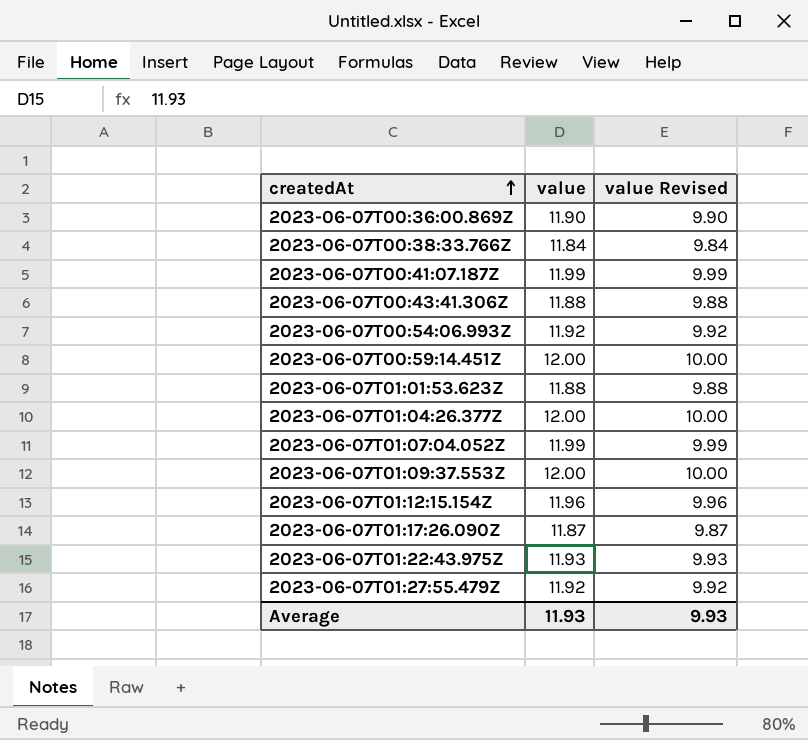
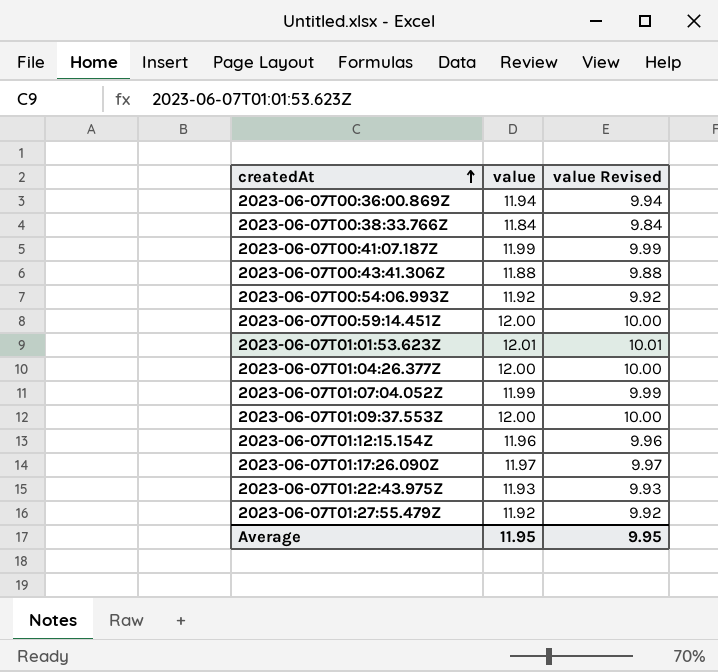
2023-06-07T00:36:00.869Z | value: 11.90 -> 11.94
2023-06-07T00:36:00.869Z | value Revised: 9.90 -> 9.94
2023-06-07T01:01:53.623Z | value: 11.88 -> 12.01
2023-06-07T01:01:53.623Z | value Revised: 9.88 -> 10.01
2023-06-07T01:17:26.090Z | value: 11.87 -> 11.97
2023-06-07T01:17:26.090Z | value Revised: 9.87 -> 9.97
Average | value: 11.93 -> 11.95
Average | value Revised: 9.93 -> 9.95

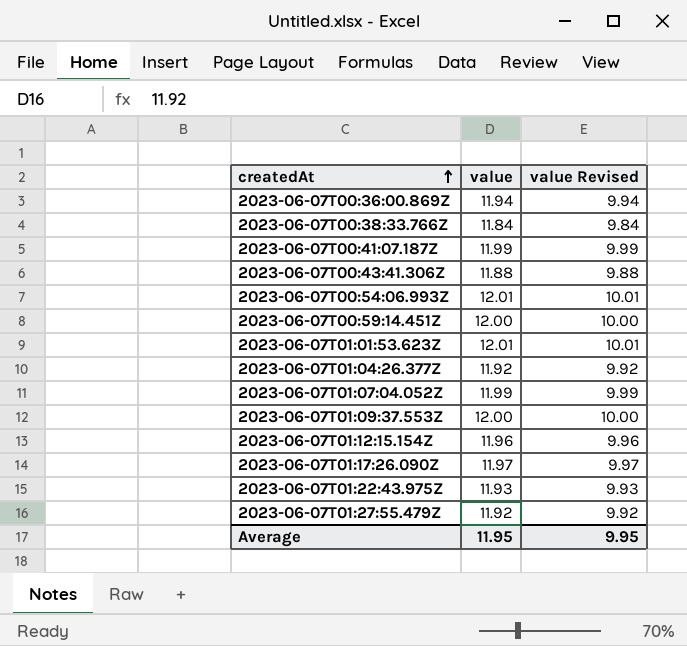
2023-06-07T00:54:06.993Z | value: 11.92 -> 12.01
2023-06-07T00:54:06.993Z | value Revised: 9.92 -> 10.01
2023-06-07T01:04:26.377Z | value: 12.00 -> 11.92
2023-06-07T01:04:26.377Z | value Revised: 10.00 -> 9.92

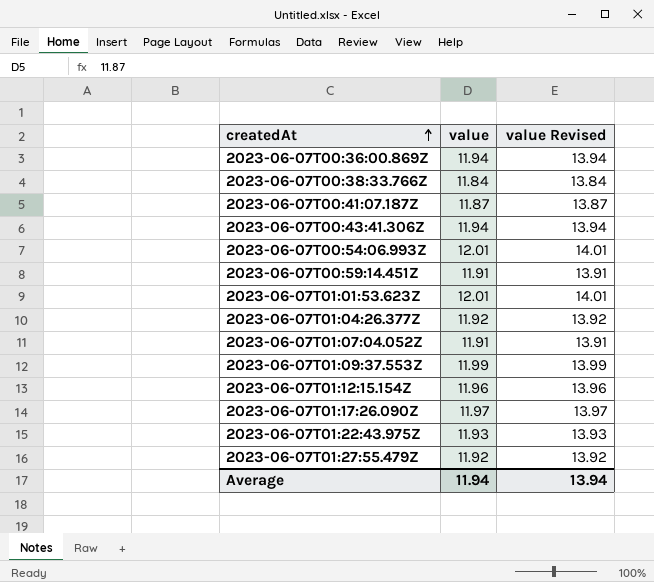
column value Revised | formula: [value] - 2 -> [value] + 2
2023-06-07T00:41:07.187Z | value: 11.99 -> 11.87
2023-06-07T00:43:41.306Z | value: 11.88 -> 11.94
2023-06-07T00:59:14.451Z | value: 12.00 -> 11.91
2023-06-07T01:07:04.052Z | value: 11.99 -> 11.91
2023-06-07T01:09:37.553Z | value: 12.00 -> 11.99
Average | value: 11.95 -> 11.94
Average | value Revised: 9.95 -> 13.94

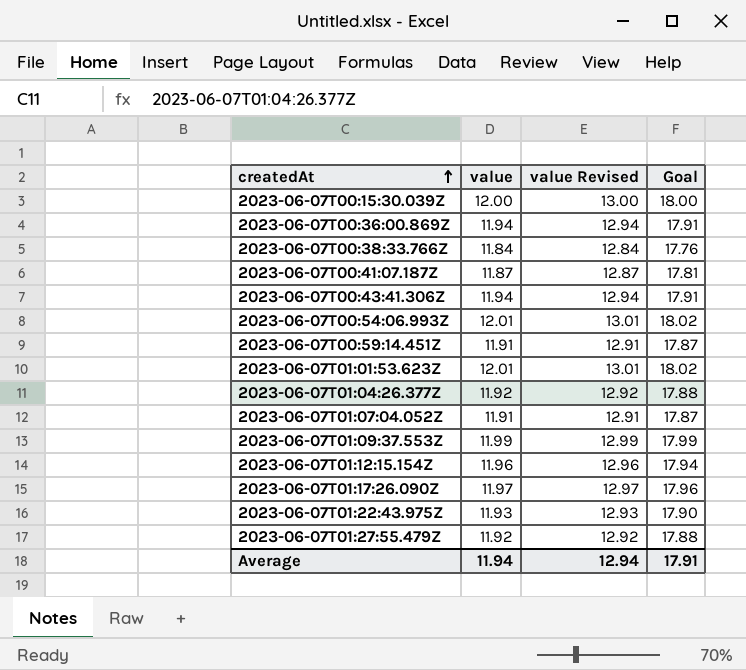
column value Revised | formula: [value] + 2 -> [value] + 1
column Goal | formula: none -> [value] * 1.5
row 2023-06-07T00:15:30.039Z: none -> 12.00 | 13.00 | 18.00
Average | value Revised: 13.94 -> 12.94

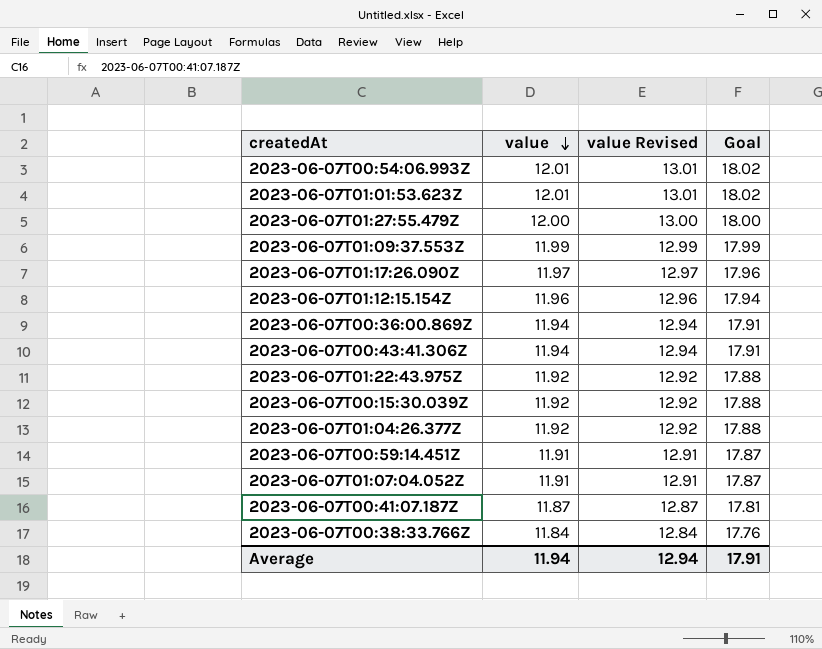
row order: createdAt ascending -> value descending
2023-06-07T01:27:55.479Z | value: 11.92 -> 12.00
2023-06-07T01:27:55.479Z | value Revised: 12.92 -> 13.00
2023-06-07T01:27:55.479Z | Goal: 17.88 -> 18.00
2023-06-07T01:22:43.975Z | value: 11.93 -> 11.92
2023-06-07T01:22:43.975Z | value Revised: 12.93 -> 12.92
2023-06-07T01:22:43.975Z | Goal: 17.90 -> 17.88
2023-06-07T00:15:30.039Z | value: 12.00 -> 11.92
2023-06-07T00:15:30.039Z | value Revised: 13.00 -> 12.92
2023-06-07T00:15:30.039Z | Goal: 18.00 -> 17.88

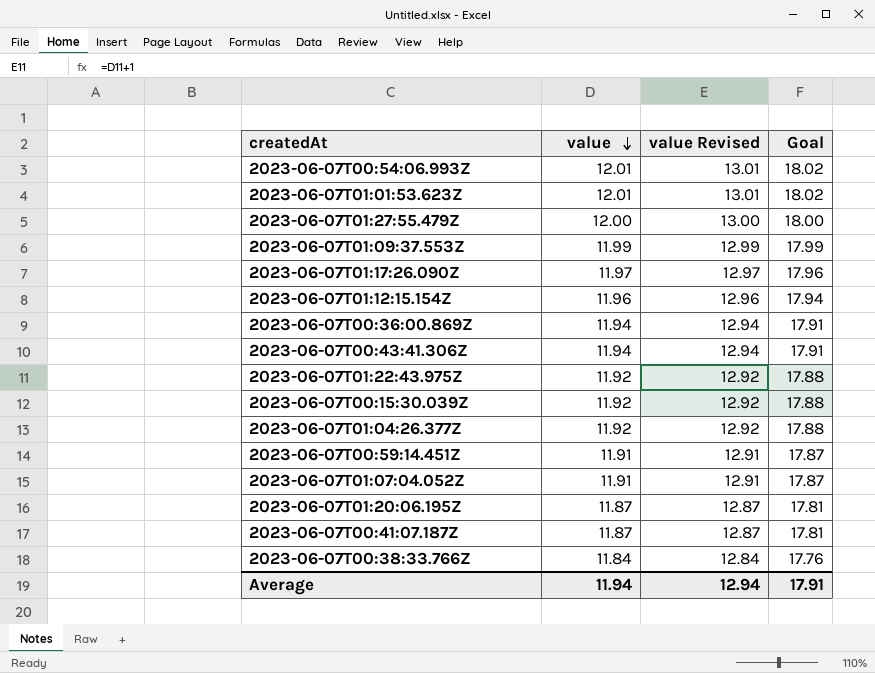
row 2023-06-07T01:20:06.195Z: none -> 11.87 | 12.87 | 17.81

